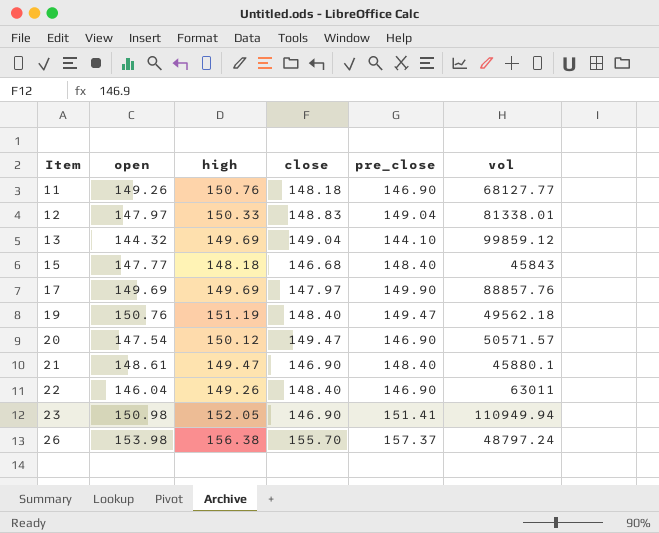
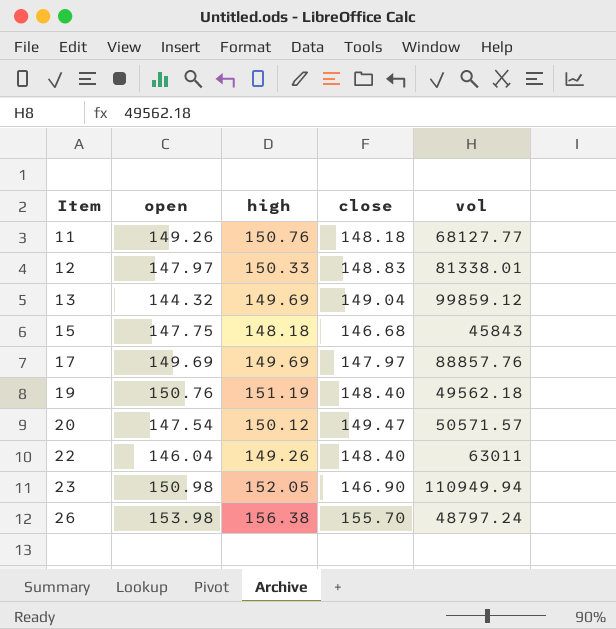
column pre_close | position: 5 -> none
row 21: 148.61 | 149.47 | 146.90 | 148.40 | 45880.1 -> none
15 | open: 147.77 -> 147.75

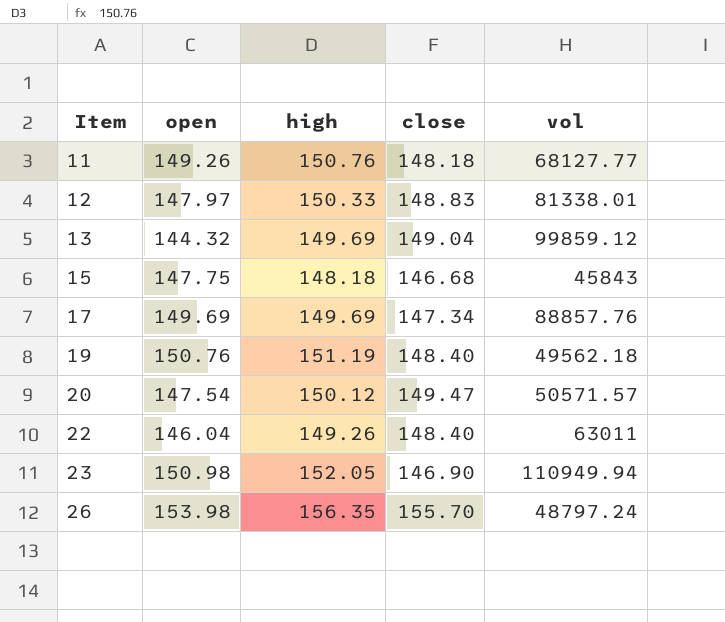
17 | close: 147.97 -> 147.34
26 | high: 156.38 -> 156.35

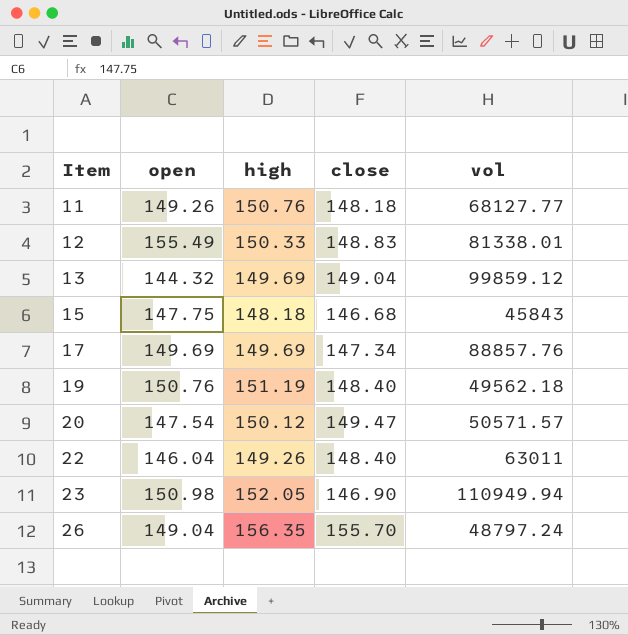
12 | open: 147.97 -> 155.49
26 | open: 153.98 -> 149.04

